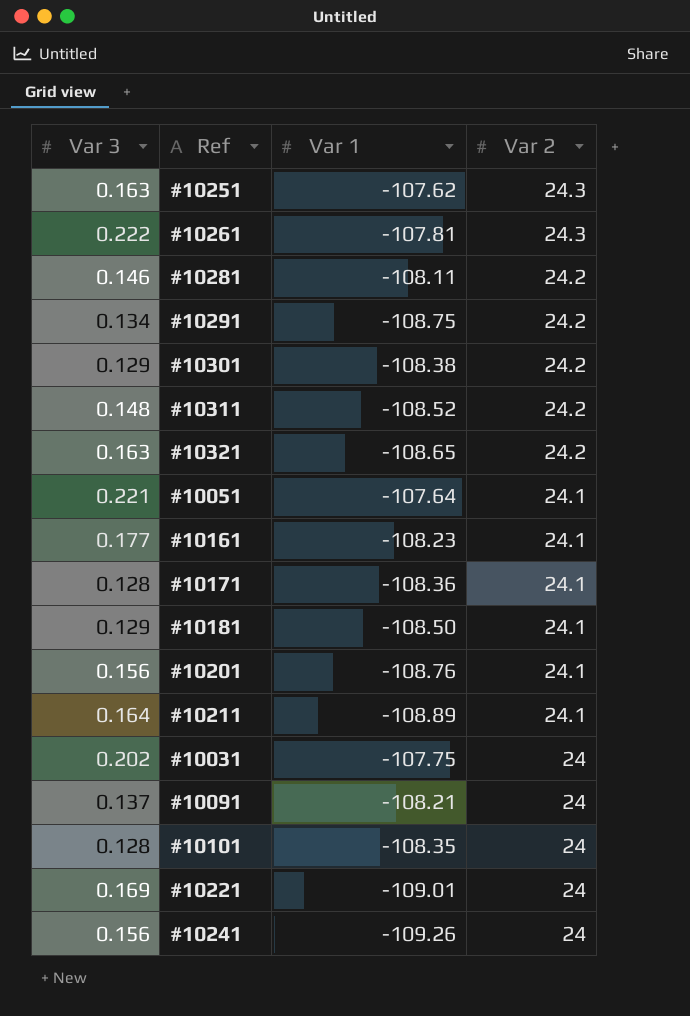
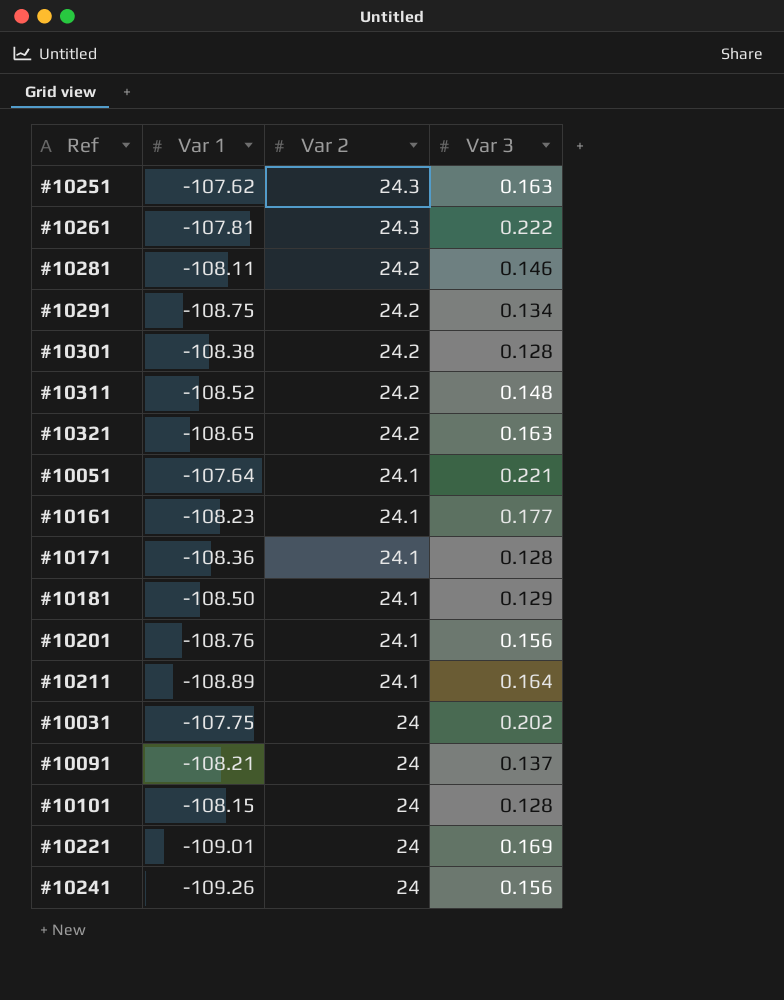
column Var 3 | position: 1 -> 4
#10301 | Var 3: 0.129 -> 0.128
#10101 | Var 1: -108.35 -> -108.15

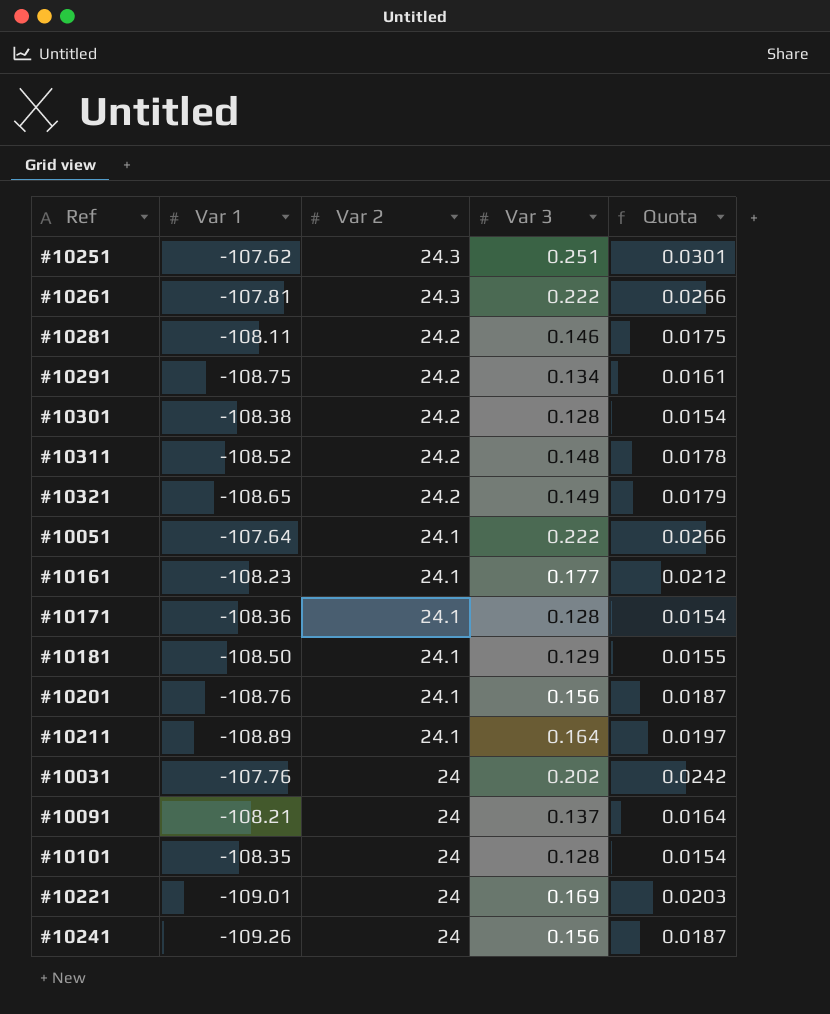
column Quota | formula: none -> [Var 3] * 0.12
#10251 | Var 3: 0.163 -> 0.251
#10321 | Var 3: 0.163 -> 0.149
#10051 | Var 3: 0.221 -> 0.222
#10031 | Var 1: -107.75 -> -107.76
#10101 | Var 1: -108.15 -> -108.35

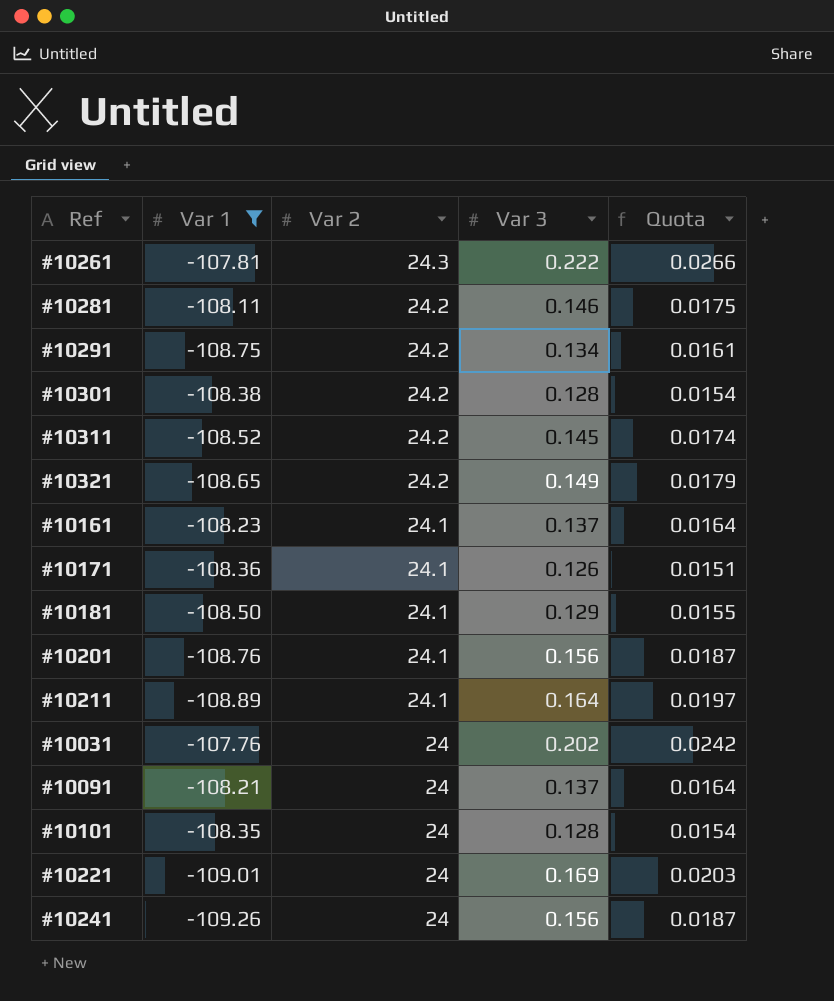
filter: none -> Var 1 <= -107.76
#10311 | Var 3: 0.148 -> 0.145
#10311 | Quota: 0.0178 -> 0.0174
#10161 | Var 3: 0.177 -> 0.137
#10161 | Quota: 0.0212 -> 0.0164
#10171 | Var 3: 0.128 -> 0.126
#10171 | Quota: 0.0154 -> 0.0151

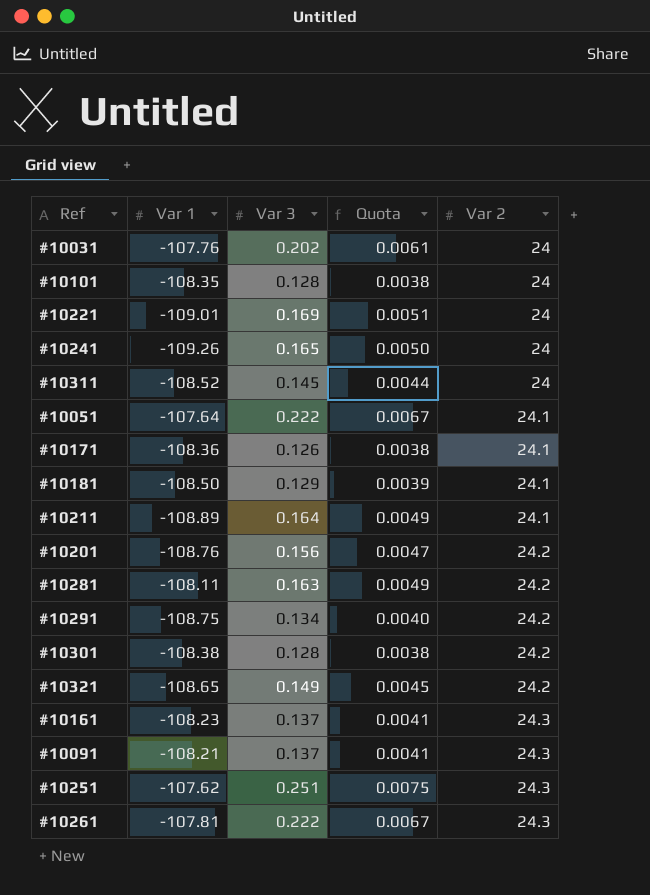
filter: Var 1 <= -107.76 -> none
row order: Var 2 descending -> Var 2 ascending
column Quota | formula: [Var 3] * 0.12 -> [Var 3] * 0.03
column Var 2 | position: 3 -> 5
#10241 | Var 3: 0.156 -> 0.165
#10311 | Var 2: 24.2 -> 24
#10201 | Var 2: 24.1 -> 24.2
#10281 | Var 3: 0.146 -> 0.163
#10161 | Var 2: 24.1 -> 24.3
#10091 | Var 2: 24 -> 24.3

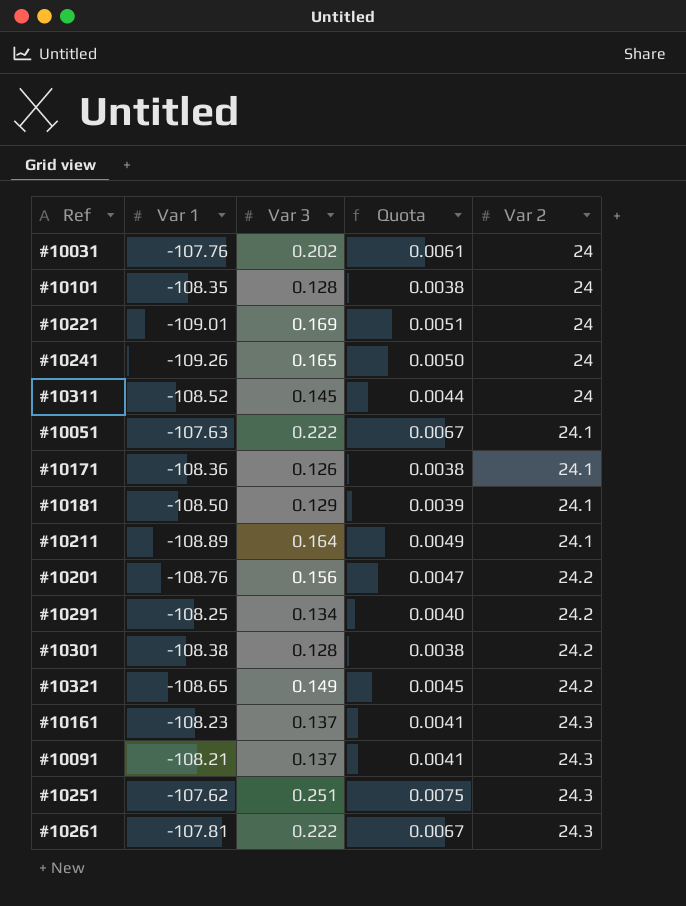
row #10281: -108.11 | 0.163 | 0.0049 | 24.2 -> none
#10051 | Var 1: -107.64 -> -107.63
#10291 | Var 1: -108.75 -> -108.25

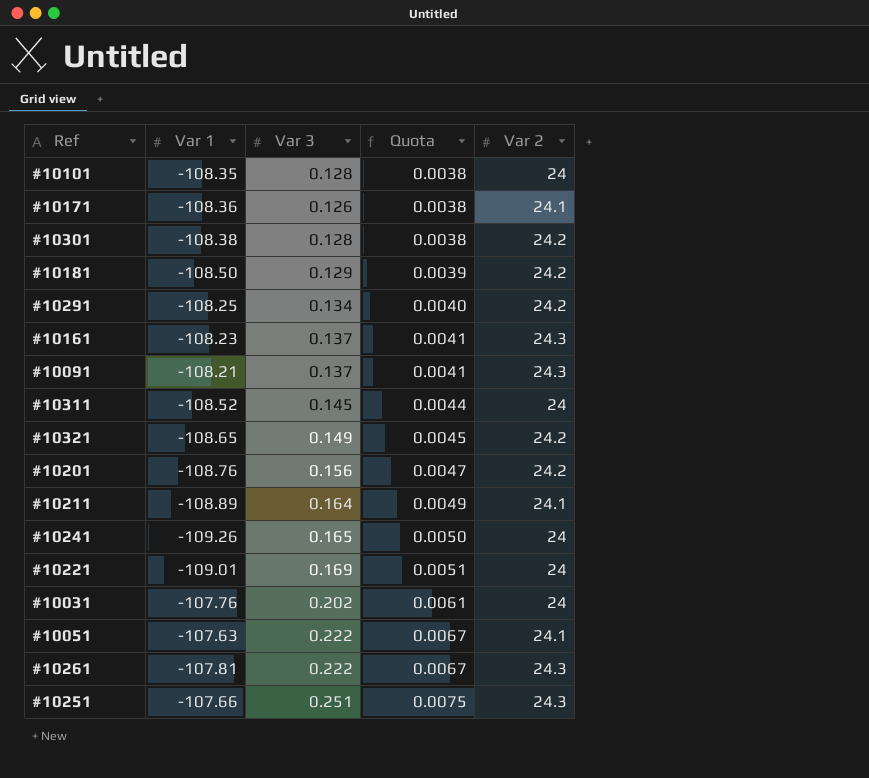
row order: Var 2 ascending -> Quota ascending
#10181 | Var 2: 24.1 -> 24.2
#10251 | Var 1: -107.62 -> -107.66

